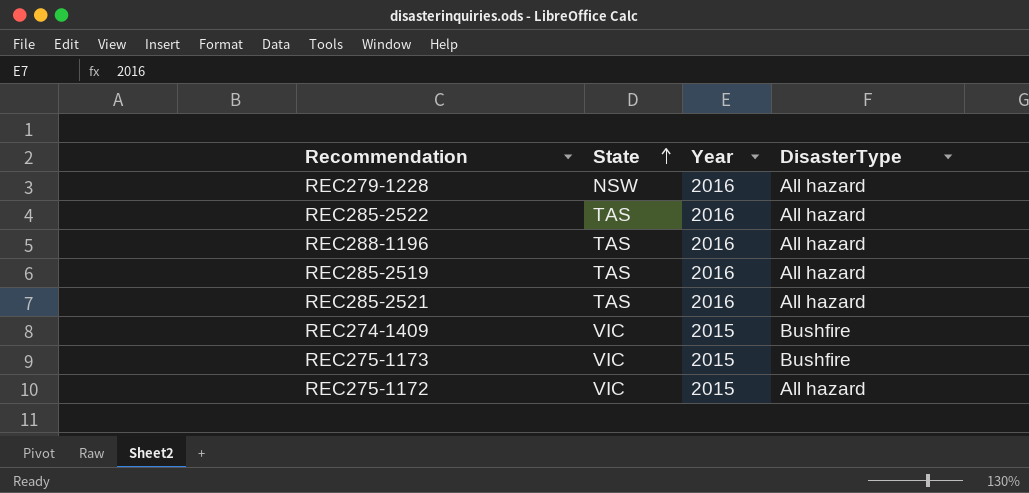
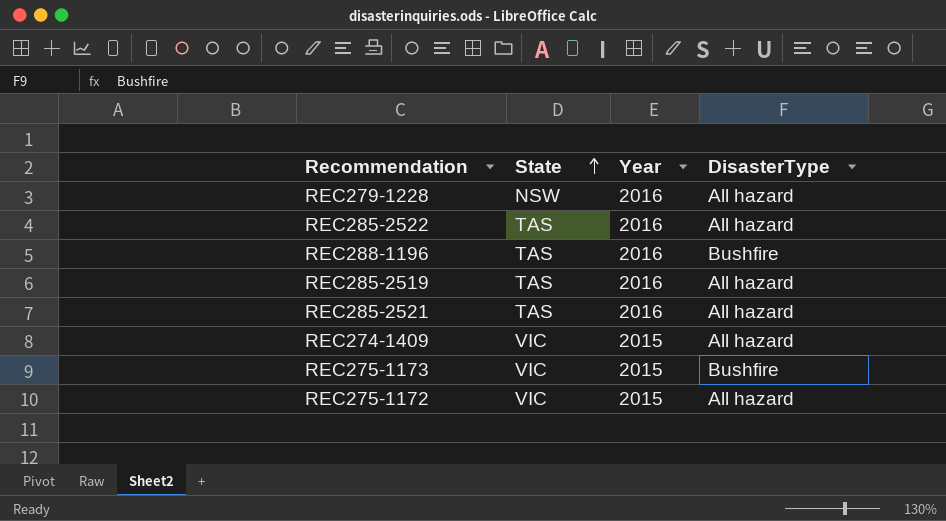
REC288-1196 | DisasterType: All hazard -> Bushfire
REC274-1409 | DisasterType: Bushfire -> All hazard

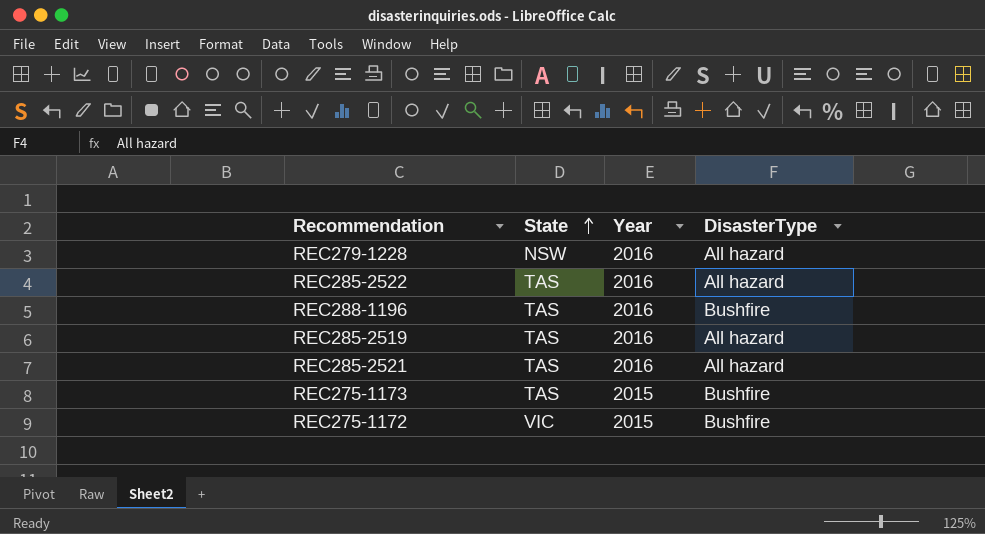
row REC274-1409: VIC | 2015 | All hazard -> none
REC275-1173 | State: VIC -> TAS
REC275-1172 | DisasterType: All hazard -> Bushfire

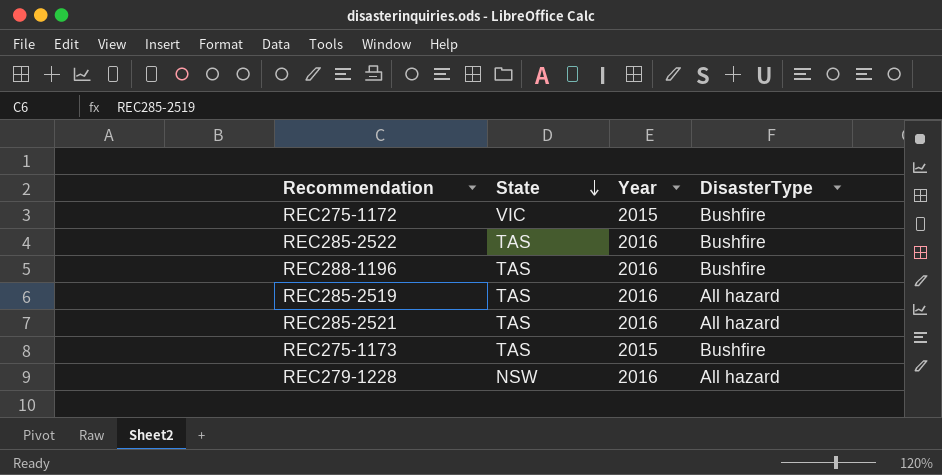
row order: State ascending -> State descending
REC285-2522 | DisasterType: All hazard -> Bushfire

